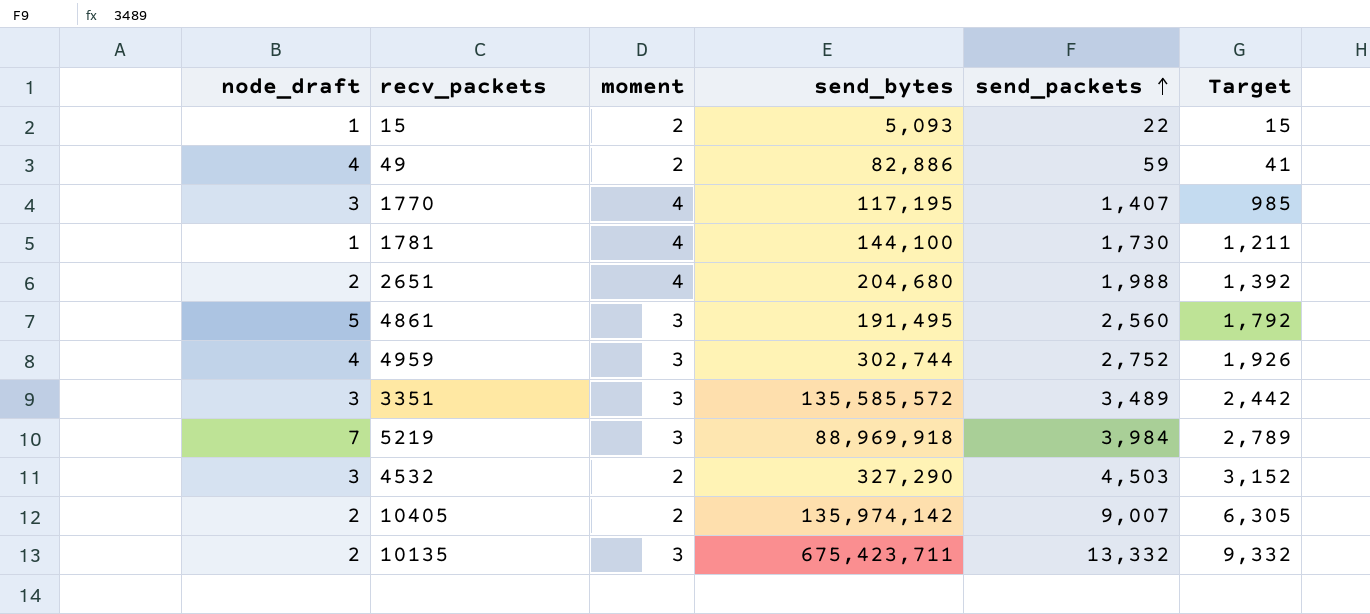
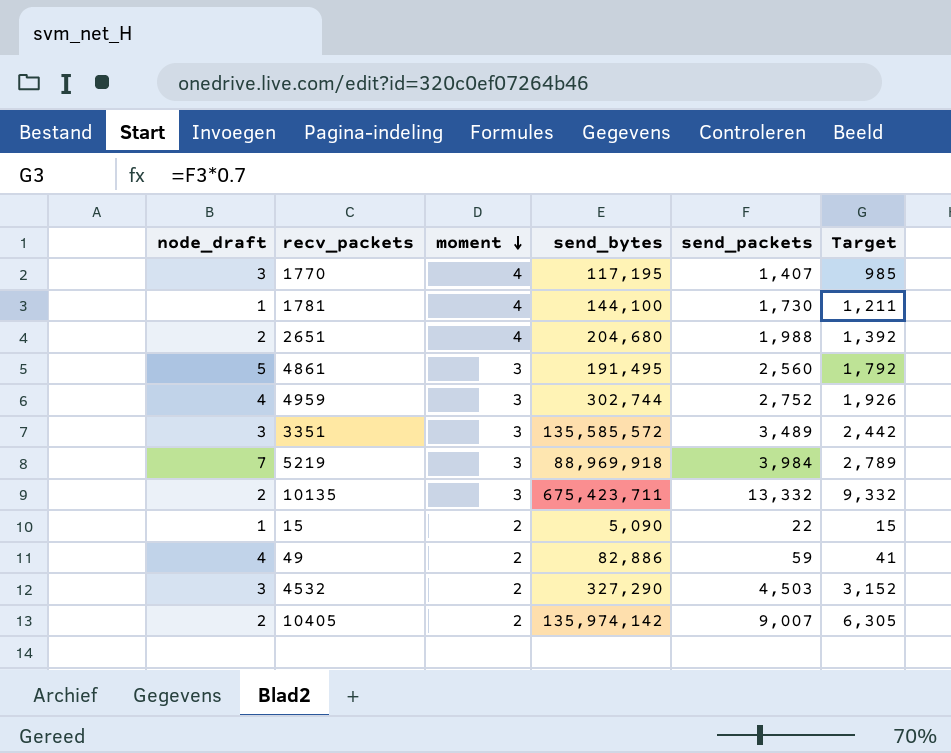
row order: send_packets ascending -> moment descending
15 | send_bytes: 5,093 -> 5,090

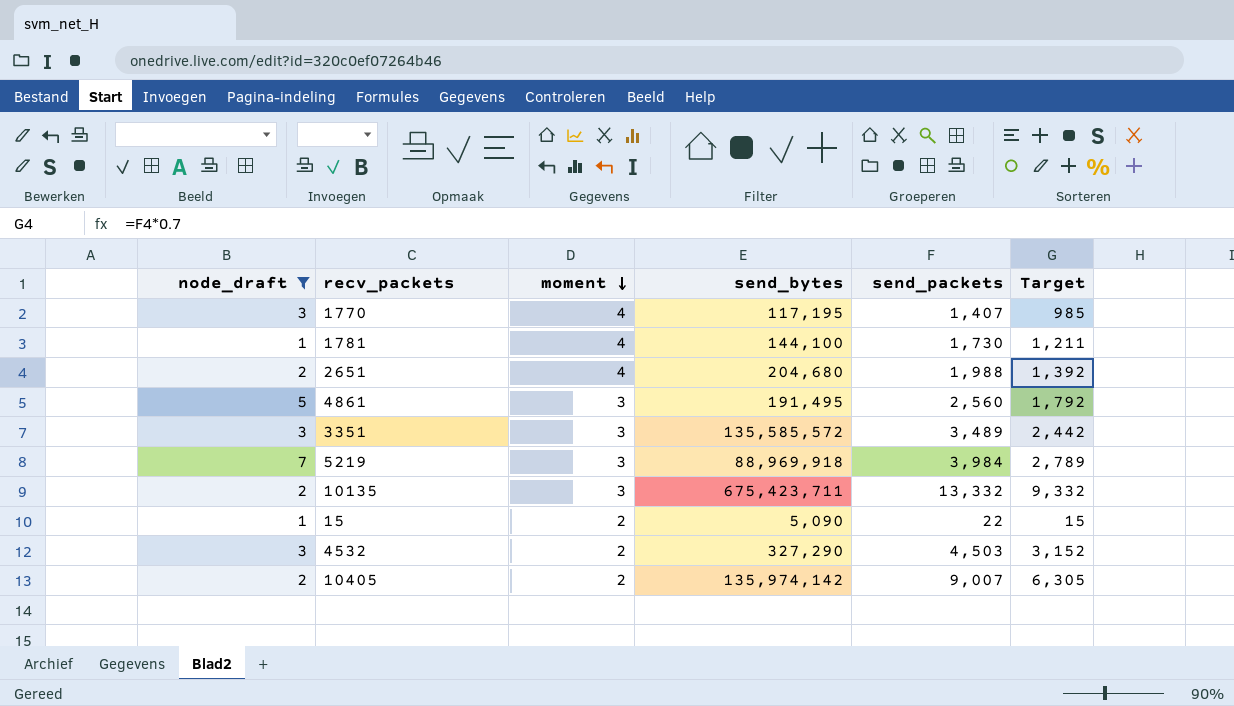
filter: none -> node_draft != 4

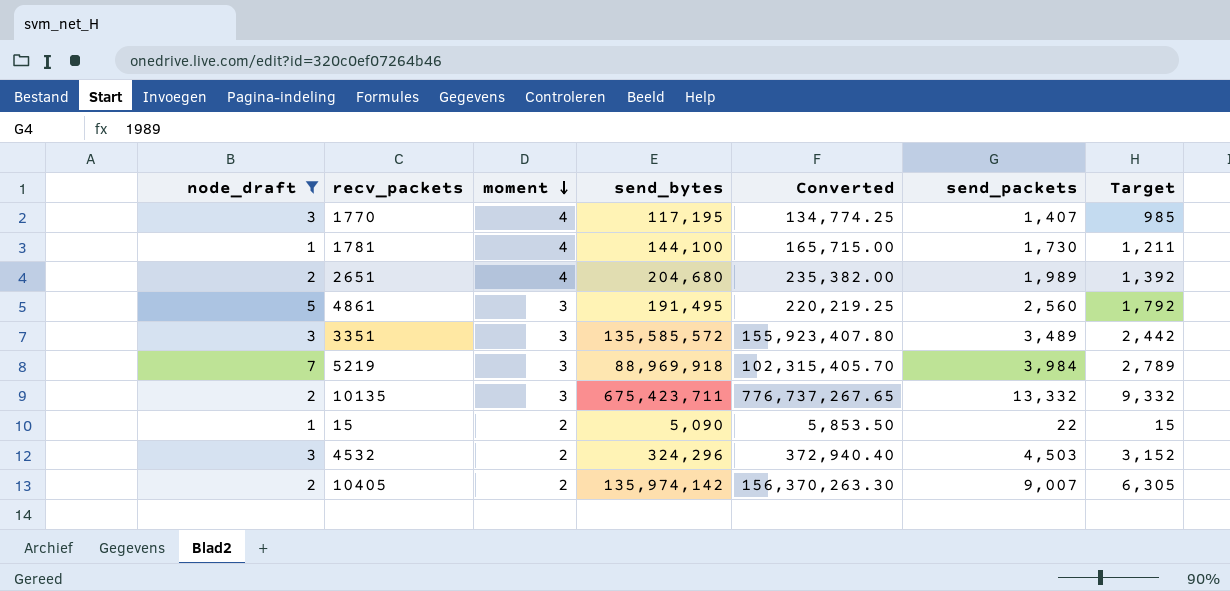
column Converted | formula: none -> [send_bytes] * 1.15
2651 | send_packets: 1,988 -> 1,989
4532 | send_bytes: 327,290 -> 324,296

